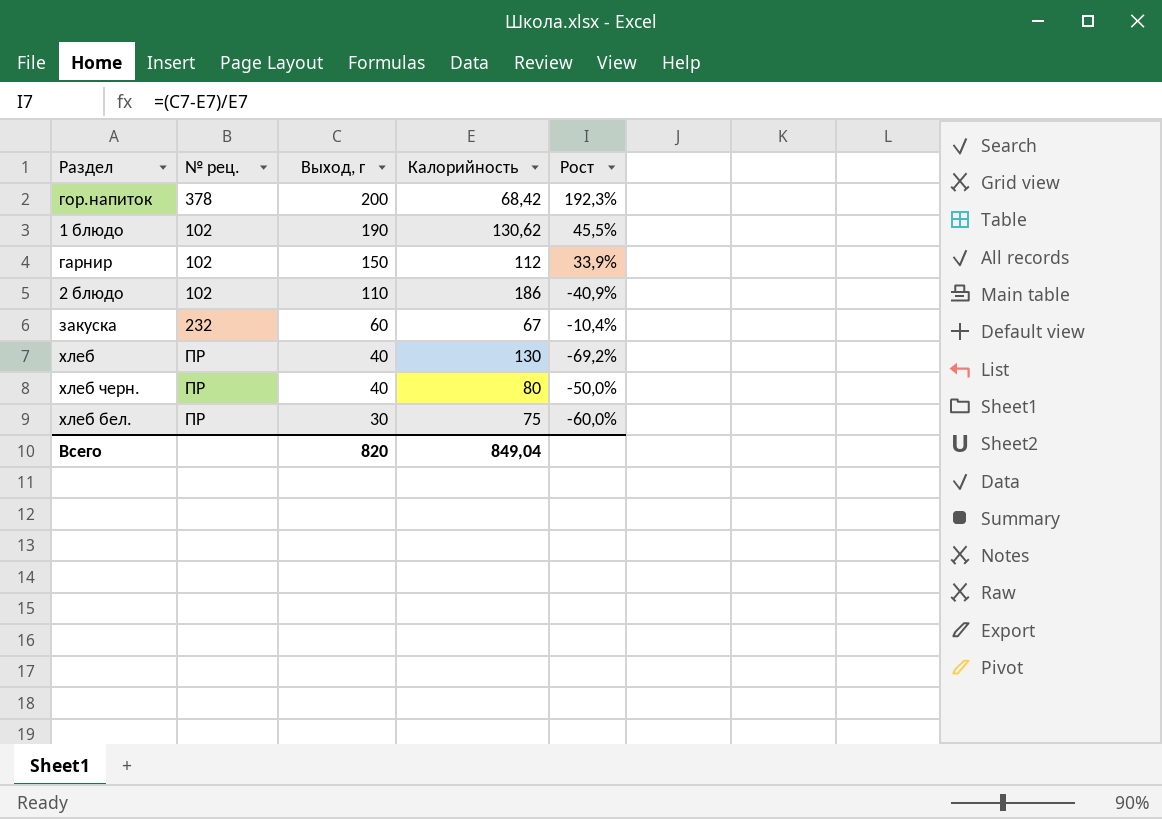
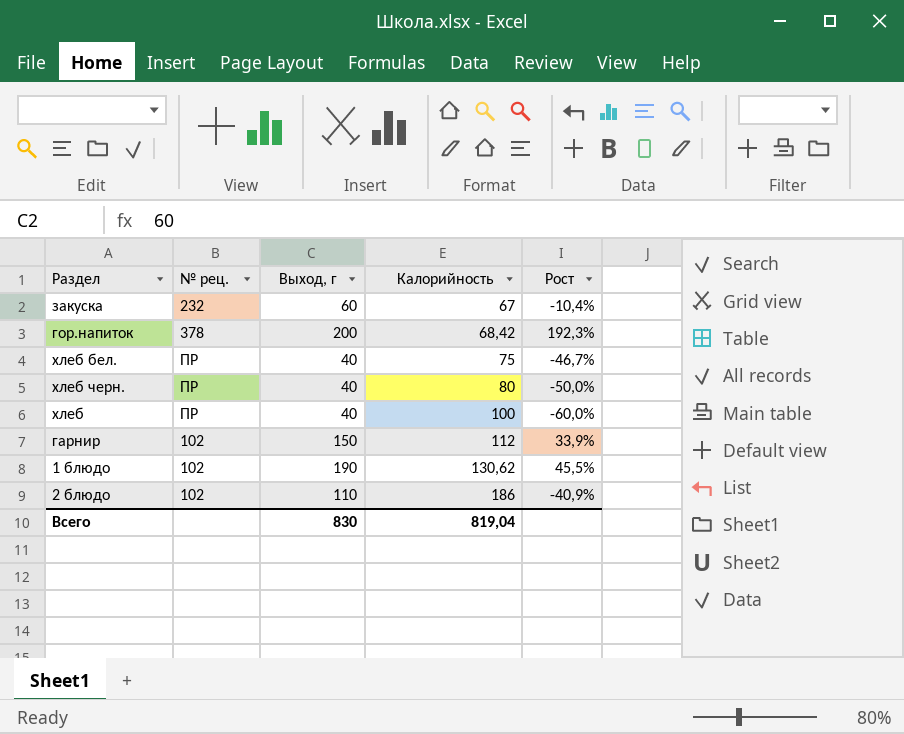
row order: Выход, г descending -> Калорийность ascending
хлеб бел. | Выход, г: 30 -> 40
хлеб бел. | Рост: -60,0% -> -46,7%
хлеб | Калорийность: 130 -> 100
хлеб | Рост: -69,2% -> -60,0%
Всего | Выход, г: 820 -> 830
Всего | Калорийность: 849,04 -> 819,04

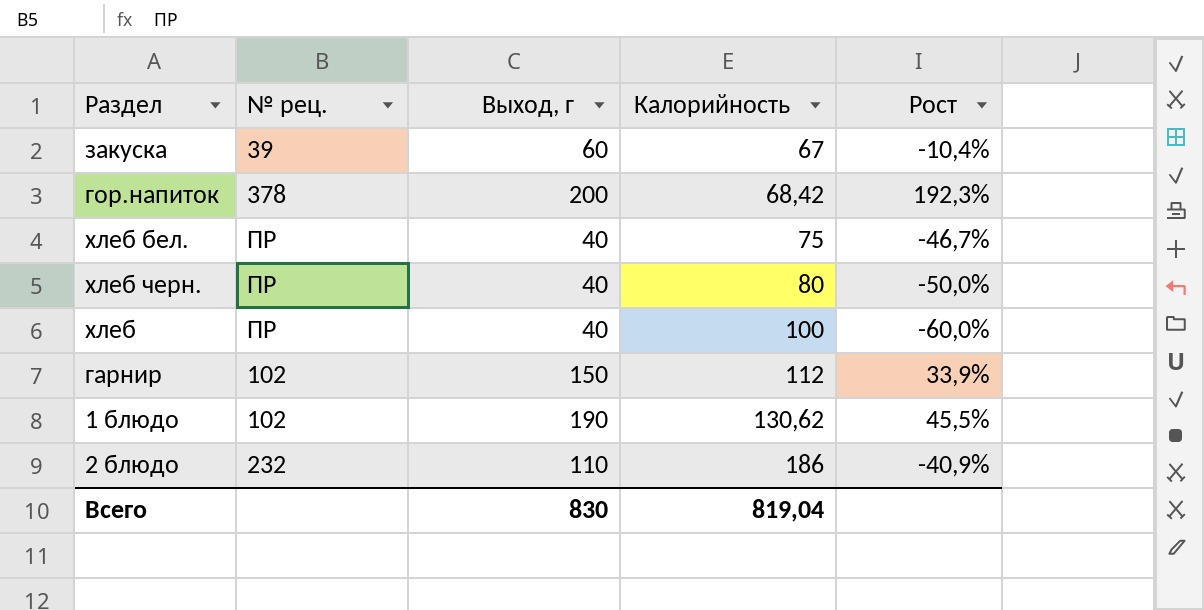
закуска | № рец.: 232 -> 39
2 блюдо | № рец.: 102 -> 232

